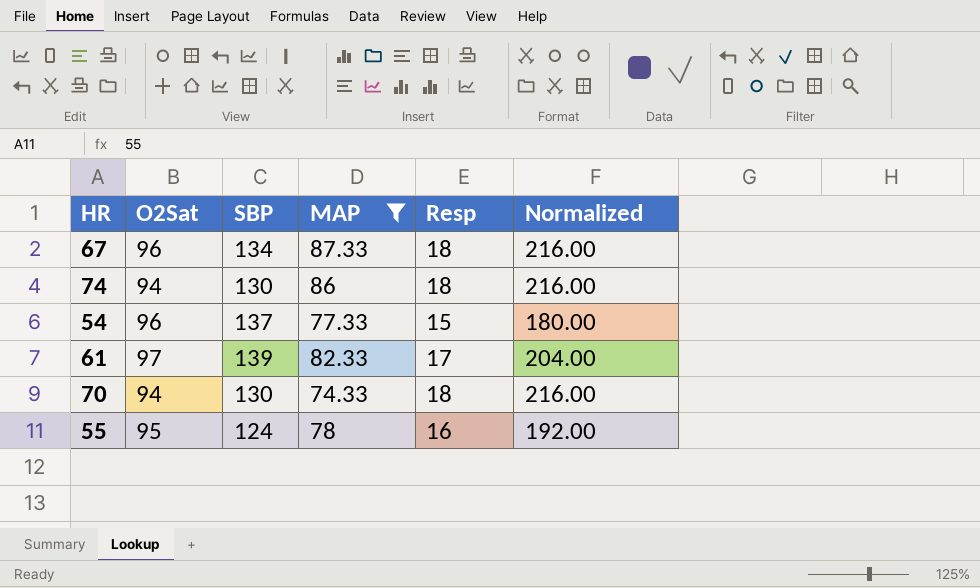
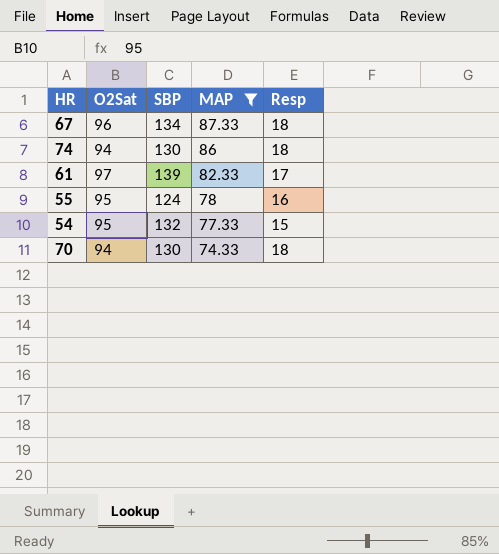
row order: none -> MAP descending
column Normalized | formula: [Resp] * 12 -> none
54 | O2Sat: 96 -> 95
54 | SBP: 137 -> 132

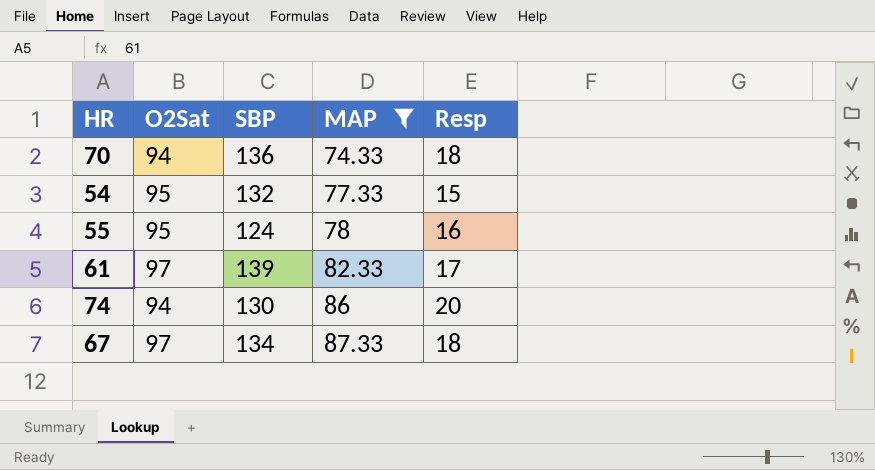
row order: MAP descending -> MAP ascending
70 | SBP: 130 -> 136
74 | Resp: 18 -> 20
67 | O2Sat: 96 -> 97

